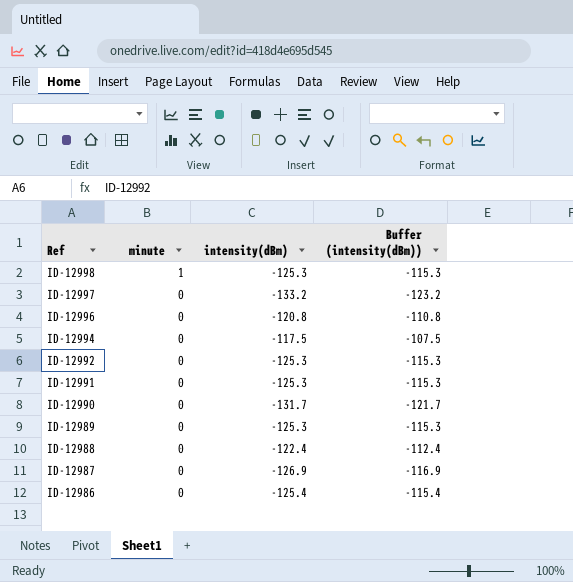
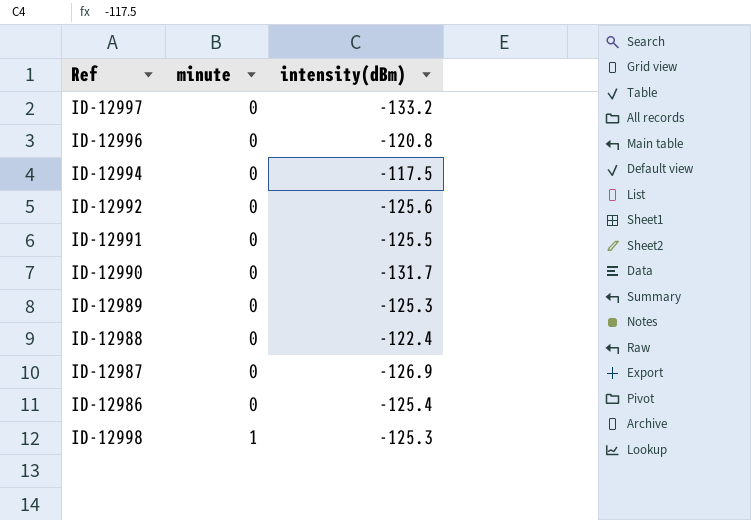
row order: Ref descending -> minute ascending
column Buffer (intensity(dBm)) | formula: [intensity(dBm)] + 10 -> none
ID-12992 | intensity(dBm): -125.3 -> -125.6
ID-12991 | intensity(dBm): -125.3 -> -125.5

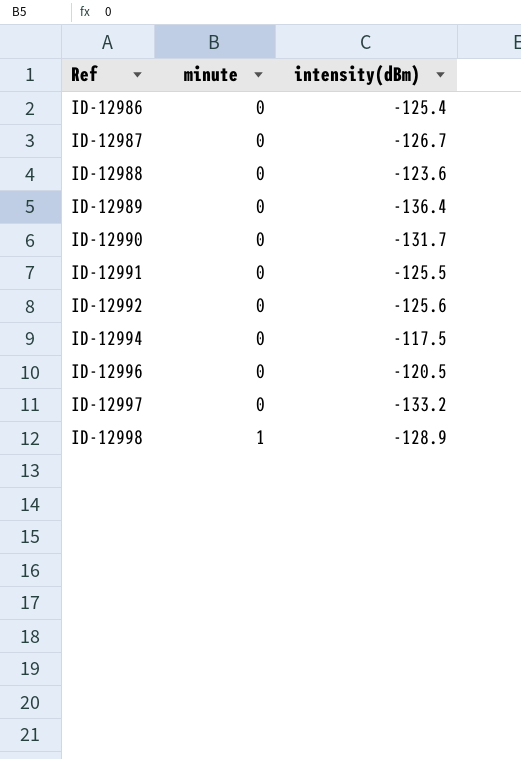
row order: minute ascending -> Ref ascending
ID-12987 | intensity(dBm): -126.9 -> -126.7
ID-12988 | intensity(dBm): -122.4 -> -123.6
ID-12989 | intensity(dBm): -125.3 -> -136.4
ID-12996 | intensity(dBm): -120.8 -> -120.5
ID-12998 | intensity(dBm): -125.3 -> -128.9

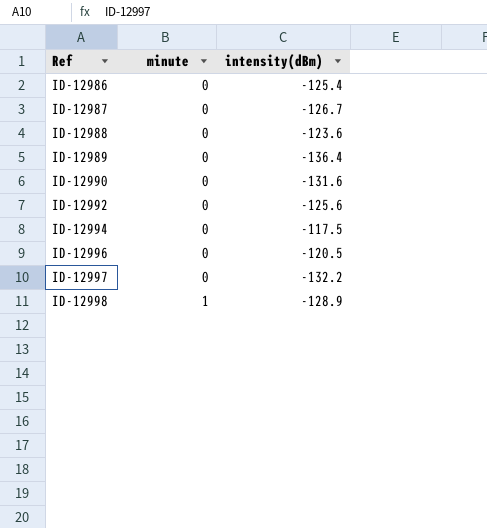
row ID-12991: 0 | -125.5 -> none
ID-12990 | intensity(dBm): -131.7 -> -131.6
ID-12997 | intensity(dBm): -133.2 -> -132.2

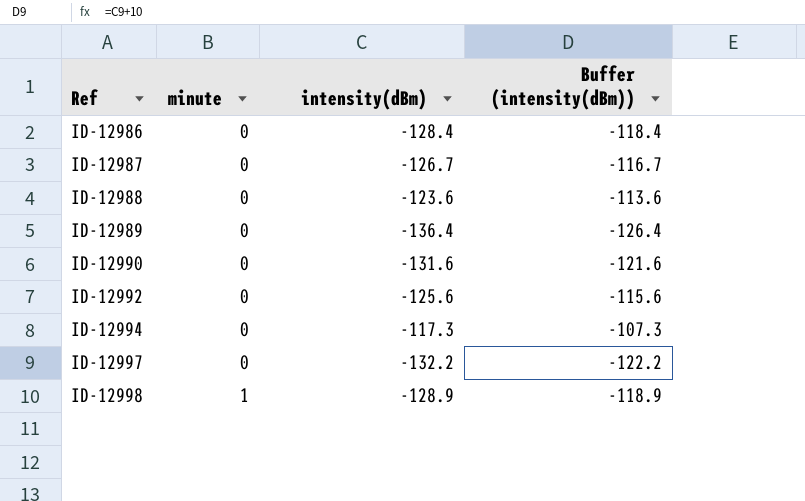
column Buffer (intensity(dBm)) | formula: none -> [intensity(dBm)] + 10
row ID-12996: 0 | -120.5 -> none
ID-12986 | intensity(dBm): -125.4 -> -128.4
ID-12994 | intensity(dBm): -117.5 -> -117.3

